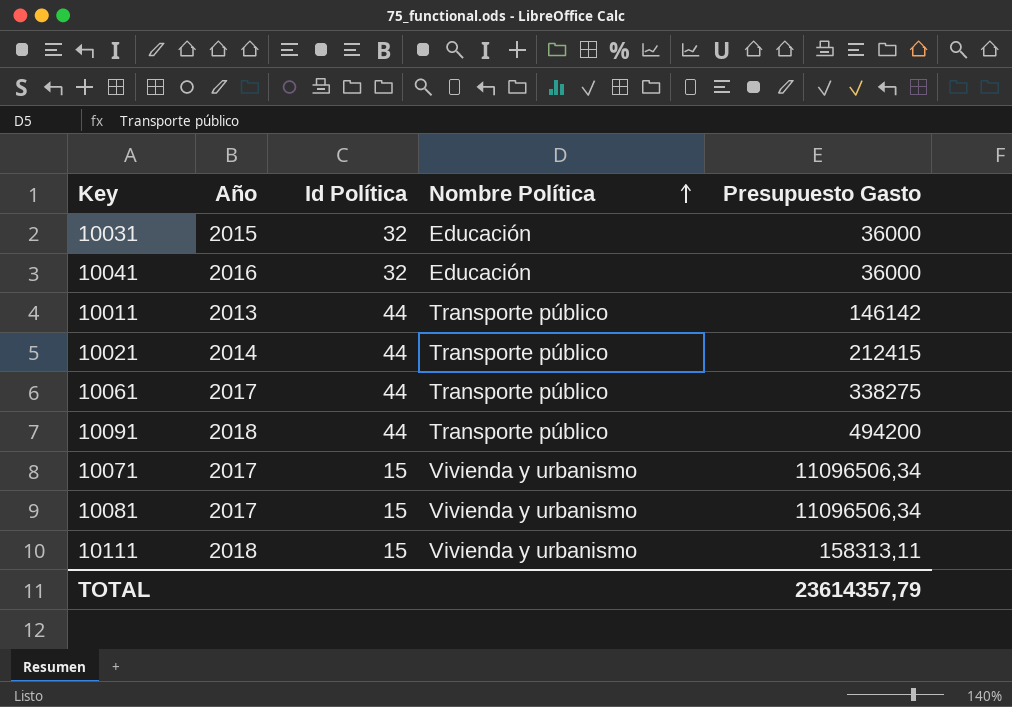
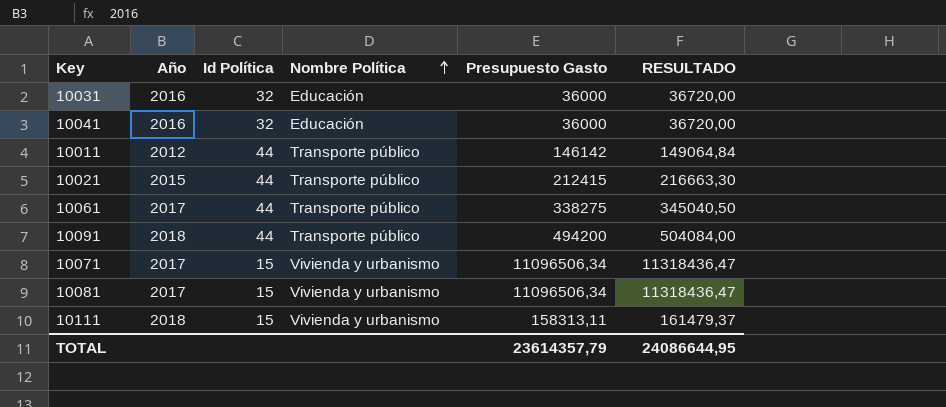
column RESULTADO | formula: none -> [Presupuesto Gasto] * 1,02
10031 | Año: 2015 -> 2016
10011 | Año: 2013 -> 2012
10021 | Año: 2014 -> 2015

